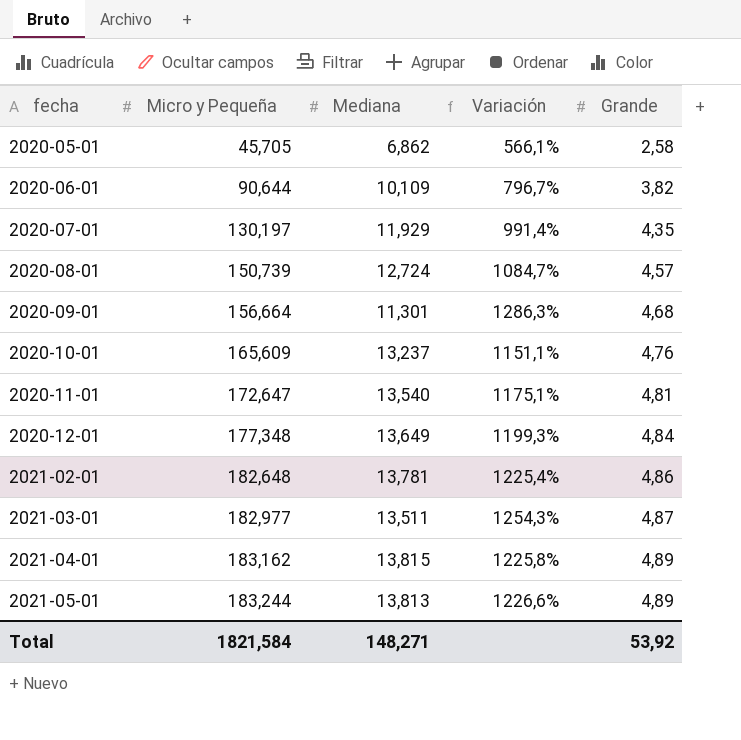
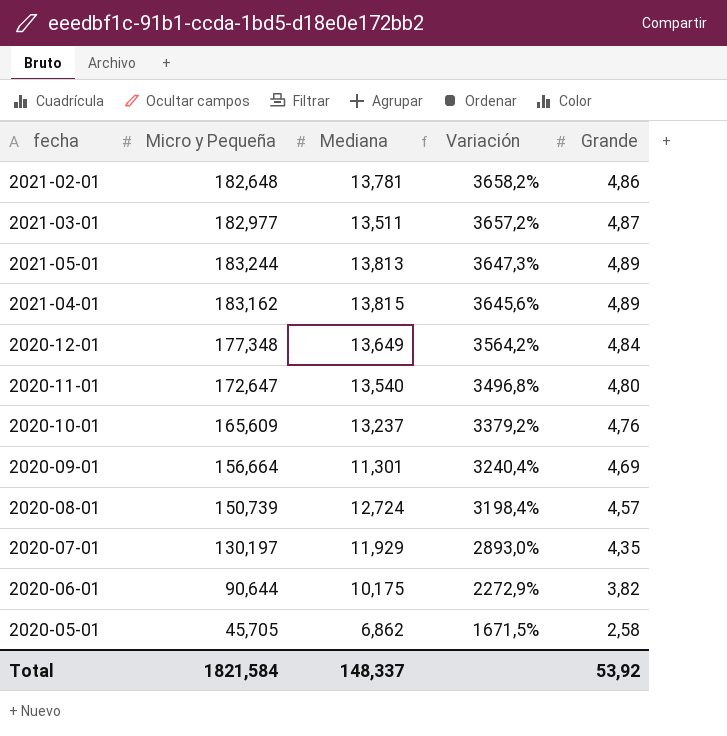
row order: fecha ascending -> Variación descending
column Variación | formula: ([Micro y Pequeña] - [Mediana]) / [Mediana] -> ([Micro y Pequeña] - [Grande]) / [Grande]
2020-11-01 | Grande: 4,81 -> 4,80
2020-09-01 | Grande: 4,68 -> 4,69
2020-06-01 | Mediana: 10,109 -> 10,175
Total | Mediana: 148,271 -> 148,337

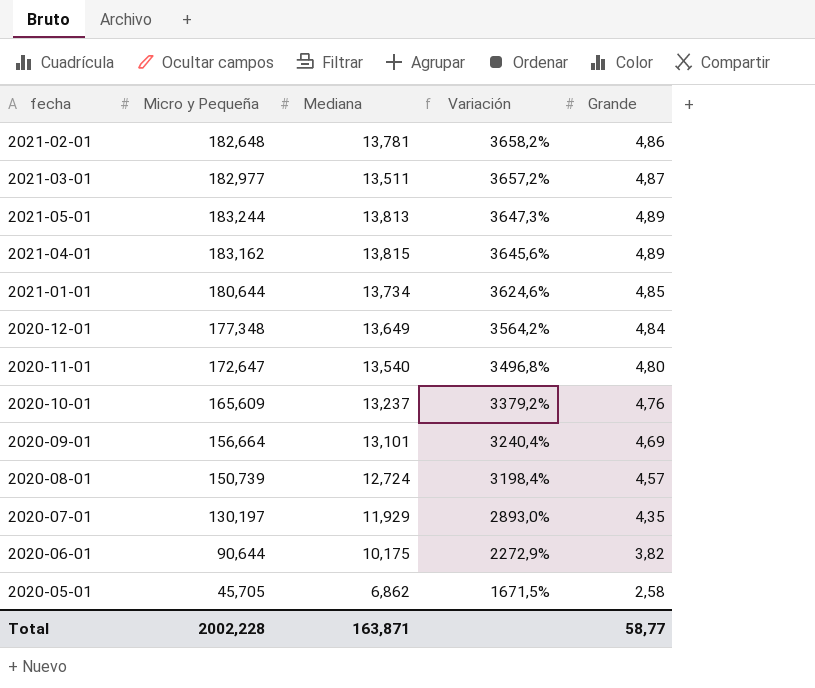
row 2021-01-01: none -> 180,644 | 13,734 | 3624,6% | 4,85
2020-09-01 | Mediana: 11,301 -> 13,101
Total | Micro y Pequeña: 1821,584 -> 2002,228
Total | Mediana: 148,337 -> 163,871
Total | Grande: 53,92 -> 58,77

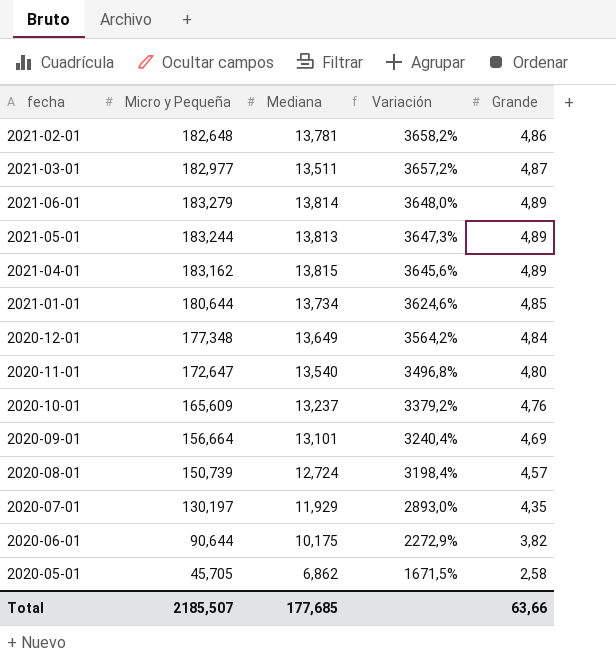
row 2021-06-01: none -> 183,279 | 13,814 | 3648,0% | 4,89
Total | Micro y Pequeña: 2002,228 -> 2185,507
Total | Mediana: 163,871 -> 177,685
Total | Grande: 58,77 -> 63,66

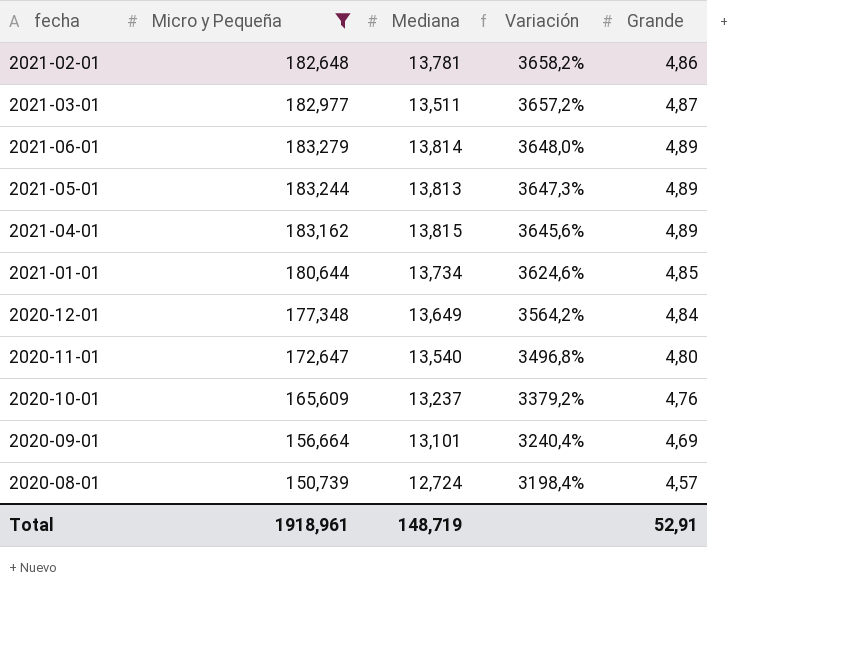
filter: none -> Micro y Pequeña >= 150,739
Total | Micro y Pequeña: 2185,507 -> 1918,961
Total | Mediana: 177,685 -> 148,719
Total | Grande: 63,66 -> 52,91

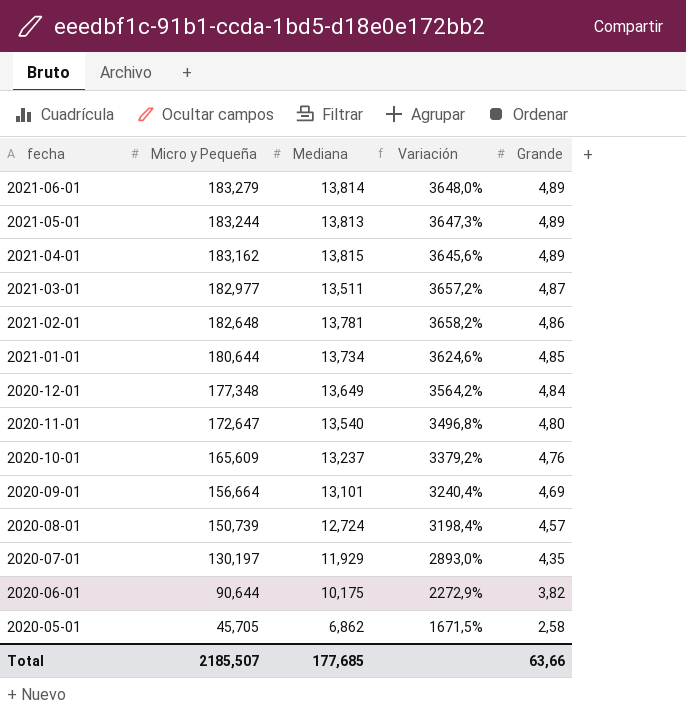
filter: Micro y Pequeña >= 150,739 -> none
row order: Variación descending -> fecha descending
Total | Micro y Pequeña: 1918,961 -> 2185,507
Total | Mediana: 148,719 -> 177,685
Total | Grande: 52,91 -> 63,66

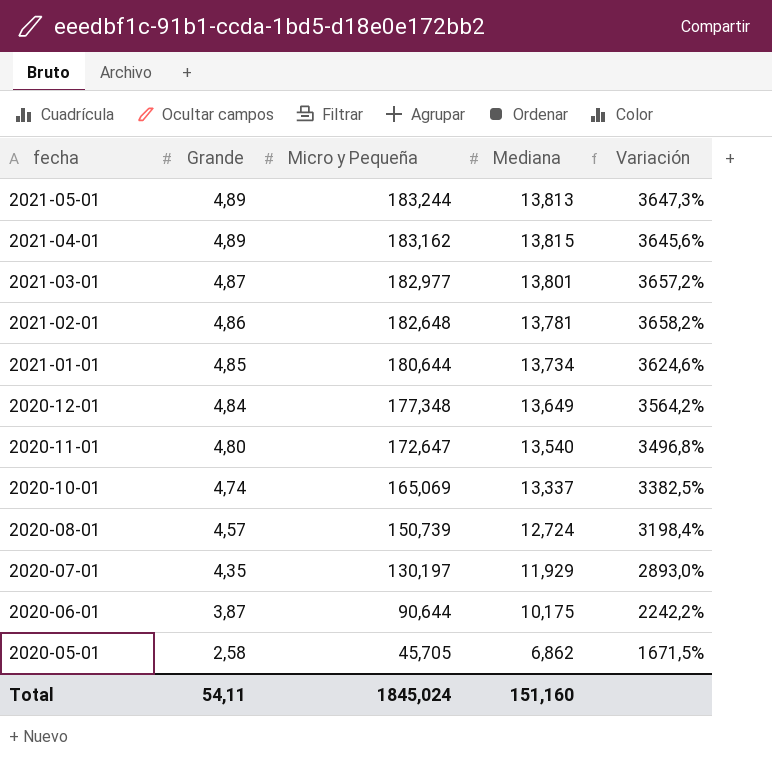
column Grande | position: 5 -> 2
row 2021-06-01: 183,279 | 13,814 | 3648,0% | 4,89 -> none
row 2020-09-01: 156,664 | 13,101 | 3240,4% | 4,69 -> none
2021-03-01 | Mediana: 13,511 -> 13,801
2020-10-01 | Grande: 4,76 -> 4,74
2020-10-01 | Micro y Pequeña: 165,609 -> 165,069
2020-10-01 | Mediana: 13,237 -> 13,337
2020-10-01 | Variación: 3379,2% -> 3382,5%
2020-06-01 | Grande: 3,82 -> 3,87
2020-06-01 | Variación: 2272,9% -> 2242,2%
Total | Grande: 63,66 -> 54,11
Total | Micro y Pequeña: 2185,507 -> 1845,024
Total | Mediana: 177,685 -> 151,160

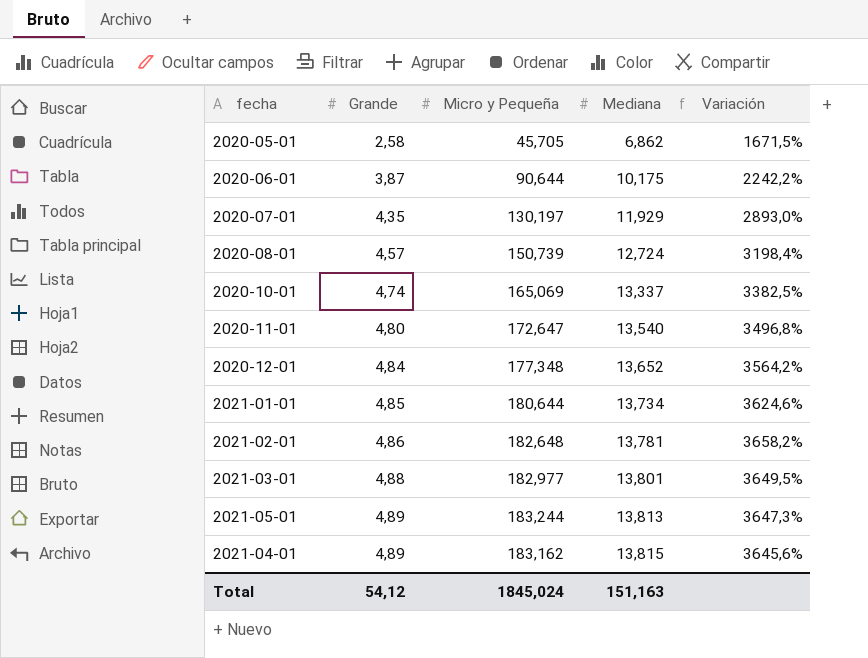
row order: fecha descending -> Grande ascending
2020-12-01 | Mediana: 13,649 -> 13,652
2021-03-01 | Grande: 4,87 -> 4,88
2021-03-01 | Variación: 3657,2% -> 3649,5%
Total | Grande: 54,11 -> 54,12
Total | Mediana: 151,160 -> 151,163

